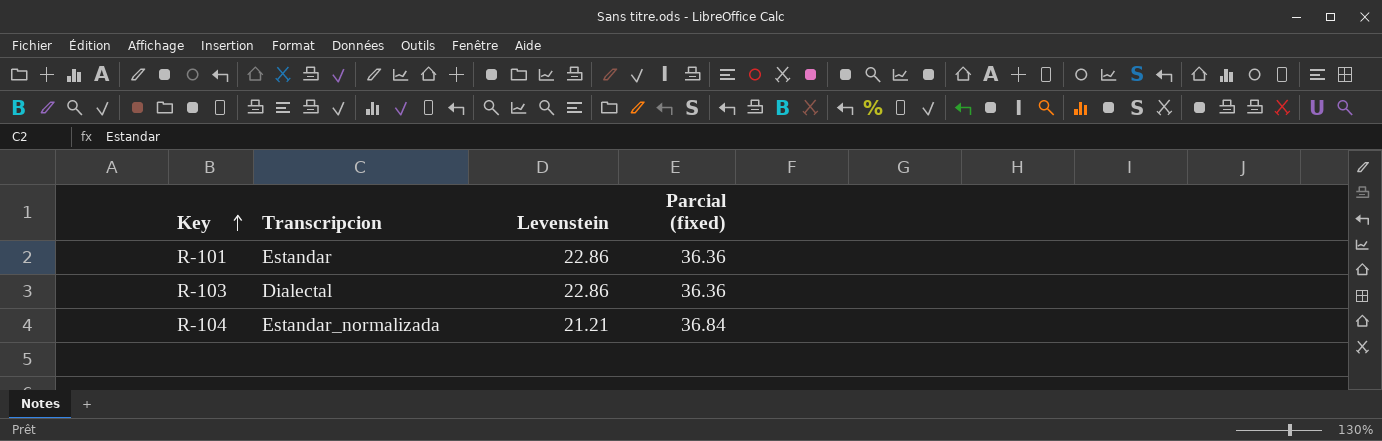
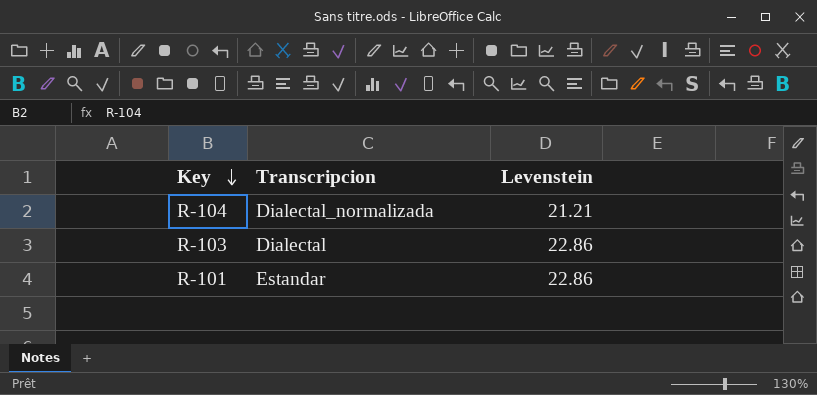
row order: Key ascending -> Key descending
column Parcial (fixed) | position: 4 -> none
R-104 | Transcripcion: Estandar_normalizada -> Dialectal_normalizada

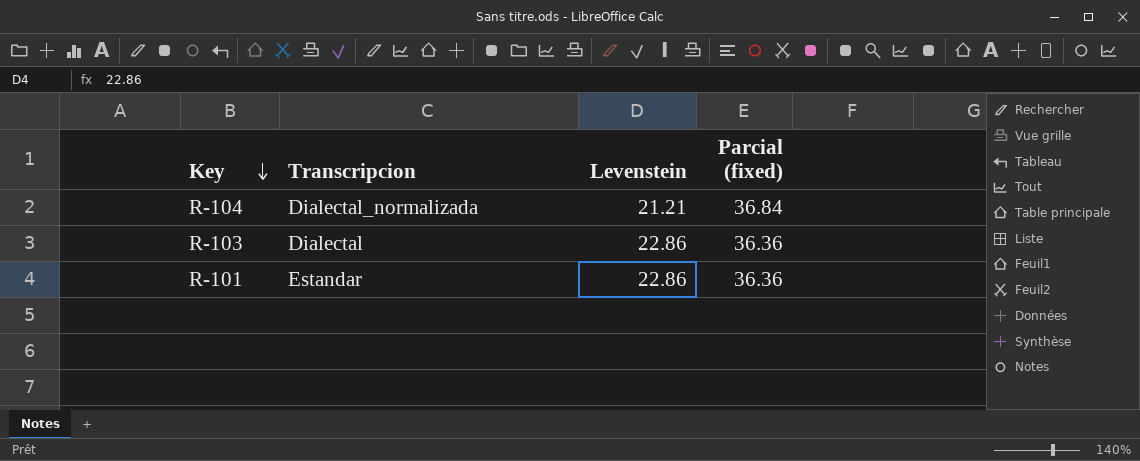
column Parcial (fixed) | position: none -> 4

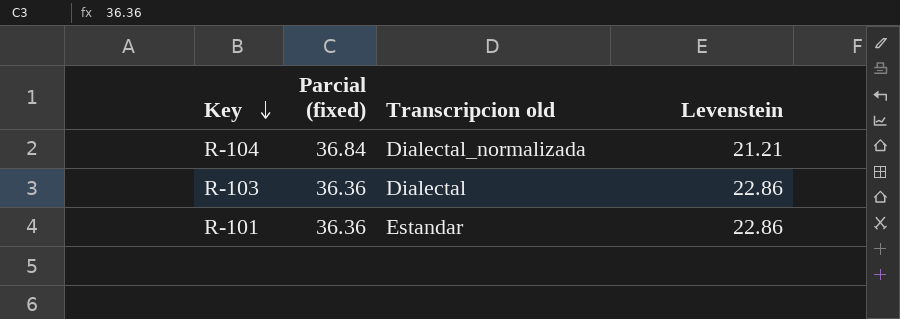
column Parcial (fixed) | position: 4 -> 2
column name: Transcripcion -> Transcripcion old

